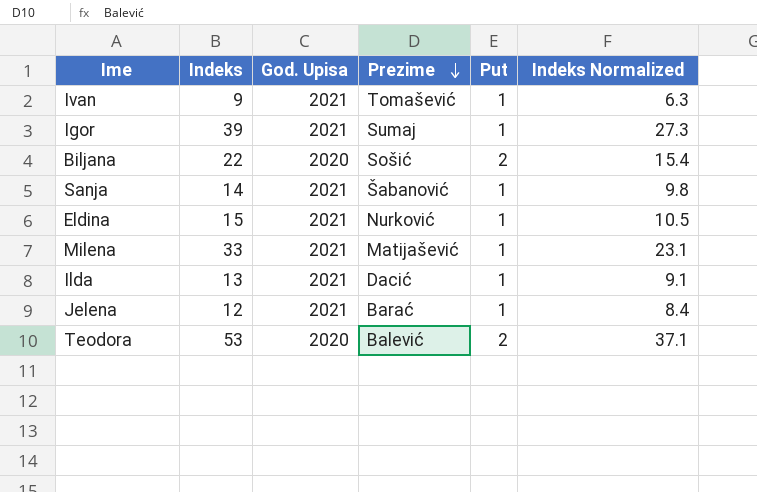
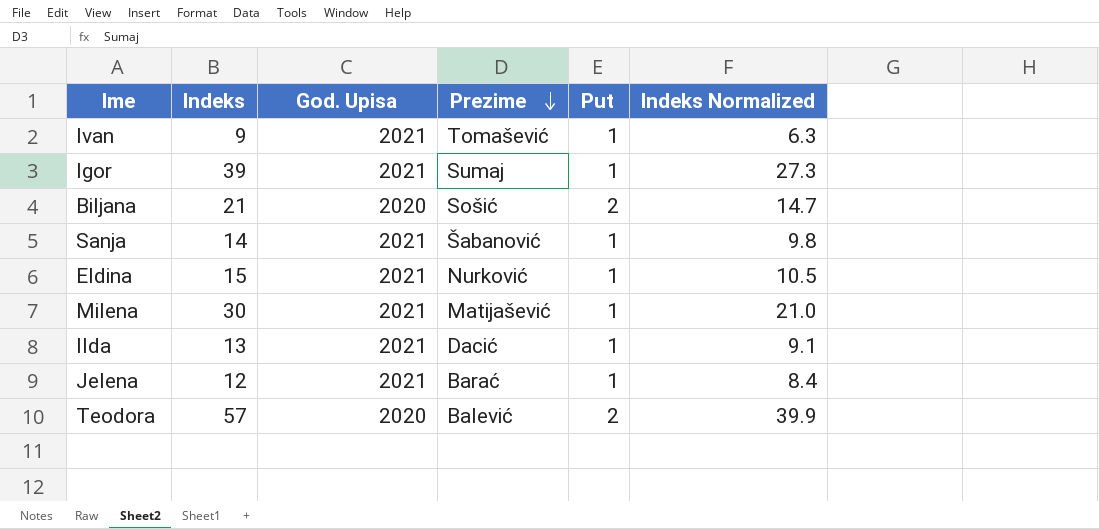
Biljana | Indeks: 22 -> 21
Biljana | Indeks Normalized: 15.4 -> 14.7
Milena | Indeks: 33 -> 30
Milena | Indeks Normalized: 23.1 -> 21.0
Teodora | Indeks: 53 -> 57
Teodora | Indeks Normalized: 37.1 -> 39.9

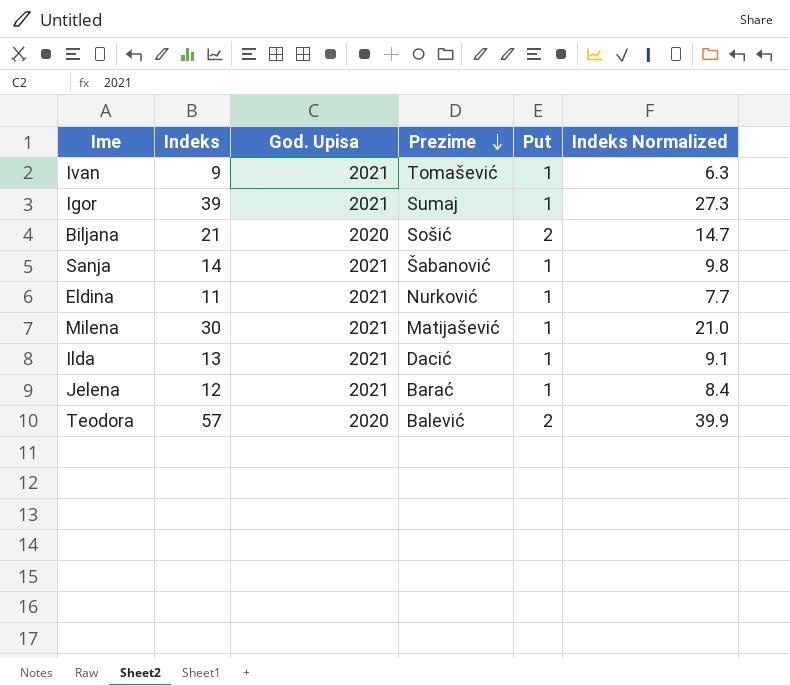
Eldina | Indeks: 15 -> 11
Eldina | Indeks Normalized: 10.5 -> 7.7

